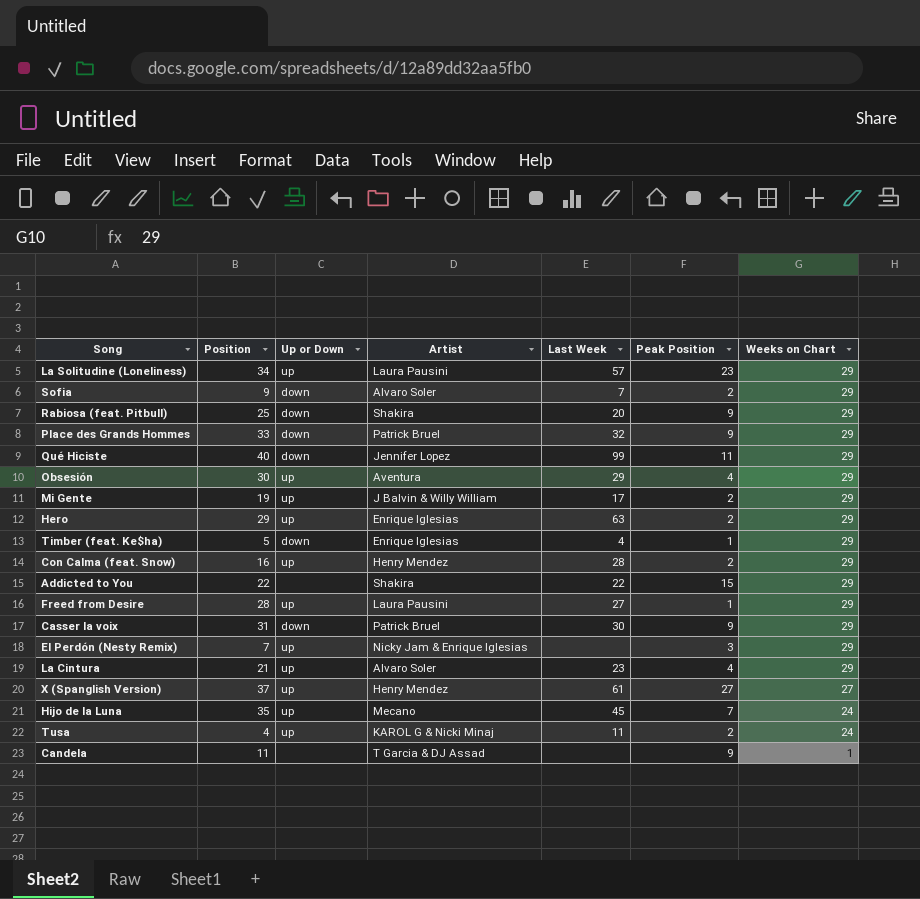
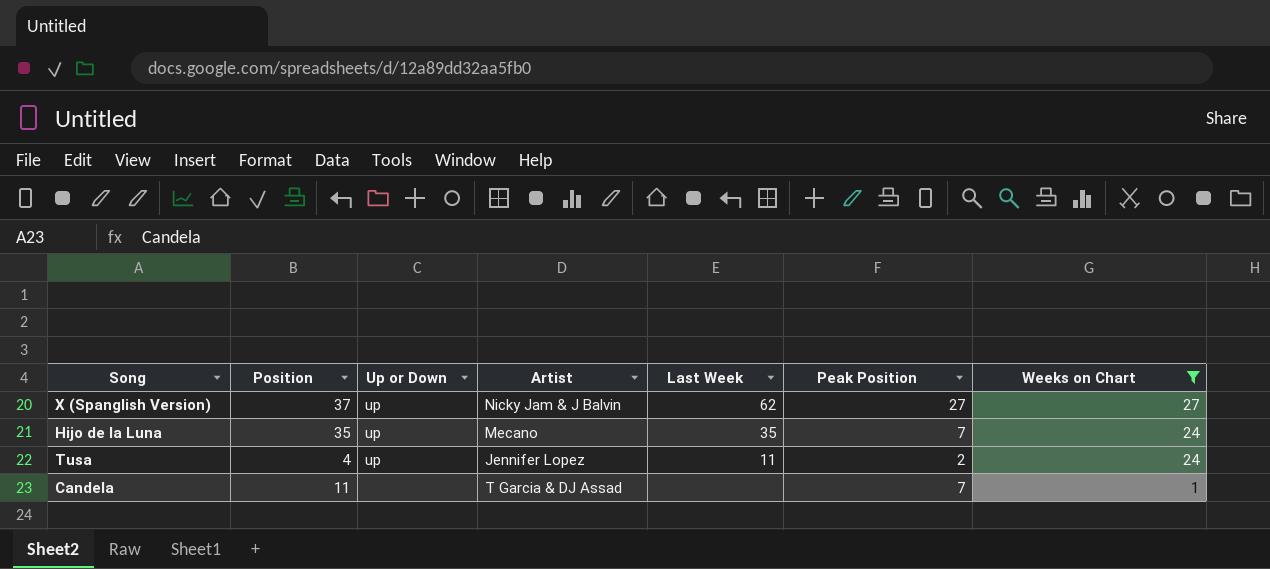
filter: none -> Weeks on Chart != 29
X (Spanglish Version) | Artist: Henry Mendez -> Nicky Jam & J Balvin
X (Spanglish Version) | Last Week: 61 -> 62
Hijo de la Luna | Last Week: 45 -> 35
Tusa | Artist: KAROL G & Nicki Minaj -> Jennifer Lopez
Candela | Peak Position: 9 -> 7

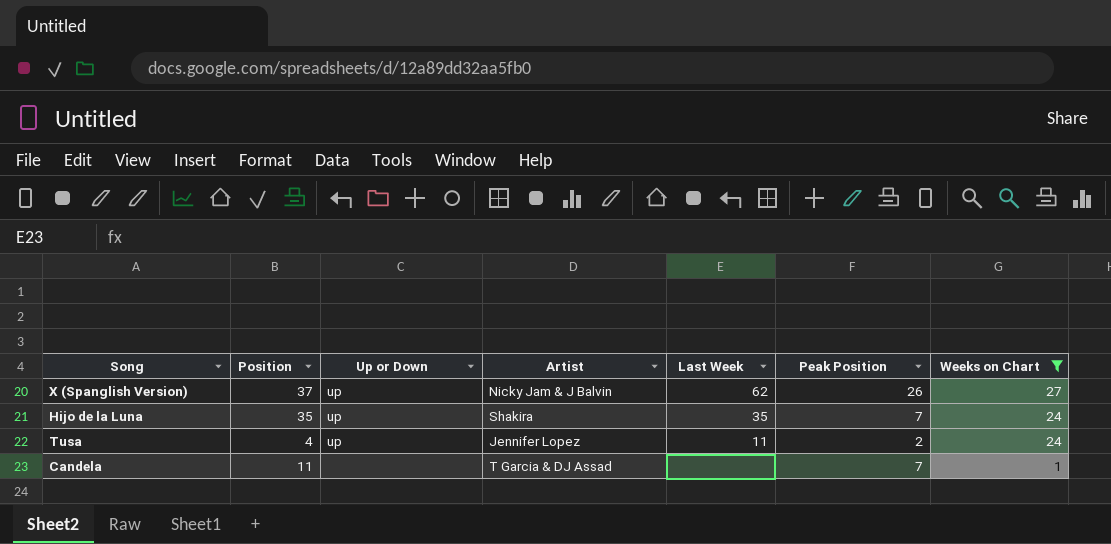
X (Spanglish Version) | Peak Position: 27 -> 26
Hijo de la Luna | Artist: Mecano -> Shakira

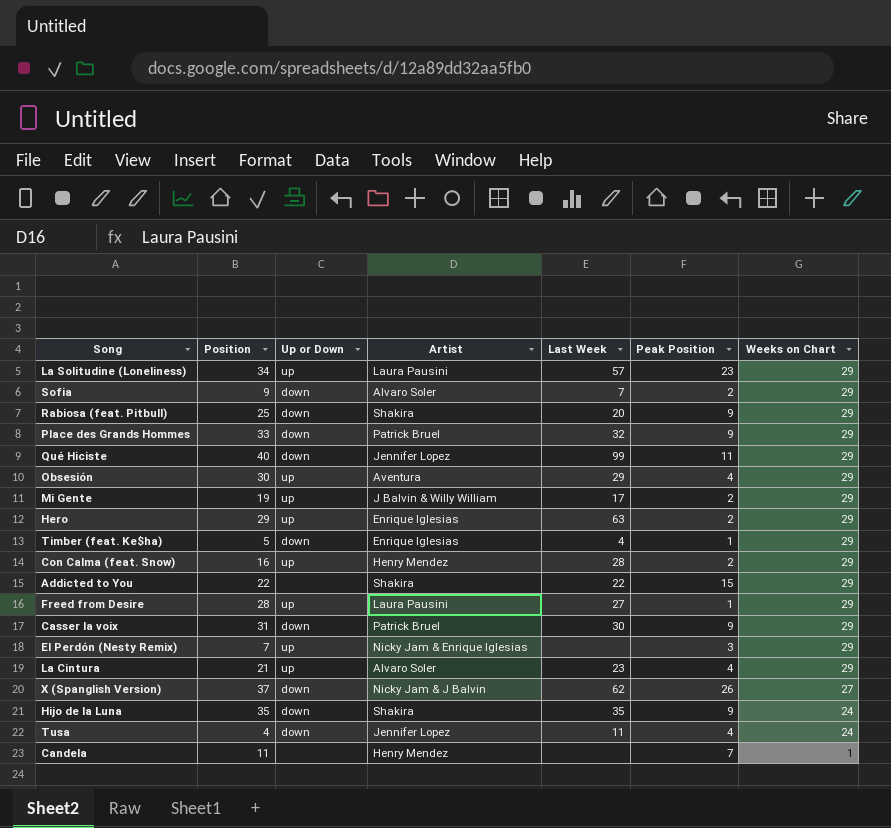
filter: Weeks on Chart != 29 -> none
X (Spanglish Version) | Up or Down: up -> down
Hijo de la Luna | Up or Down: up -> down
Hijo de la Luna | Peak Position: 7 -> 9
Tusa | Up or Down: up -> down
Tusa | Peak Position: 2 -> 4
Candela | Artist: T Garcia & DJ Assad -> Henry Mendez

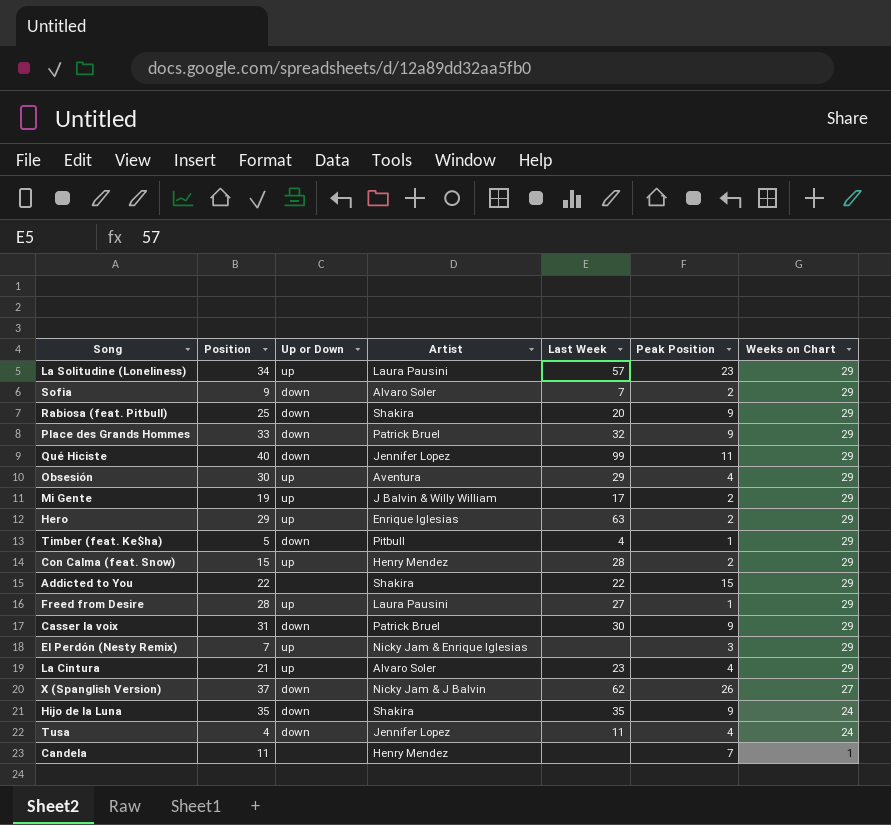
Timber (feat. Ke$ha) | Artist: Enrique Iglesias -> Pitbull
Con Calma (feat. Snow) | Position: 16 -> 15

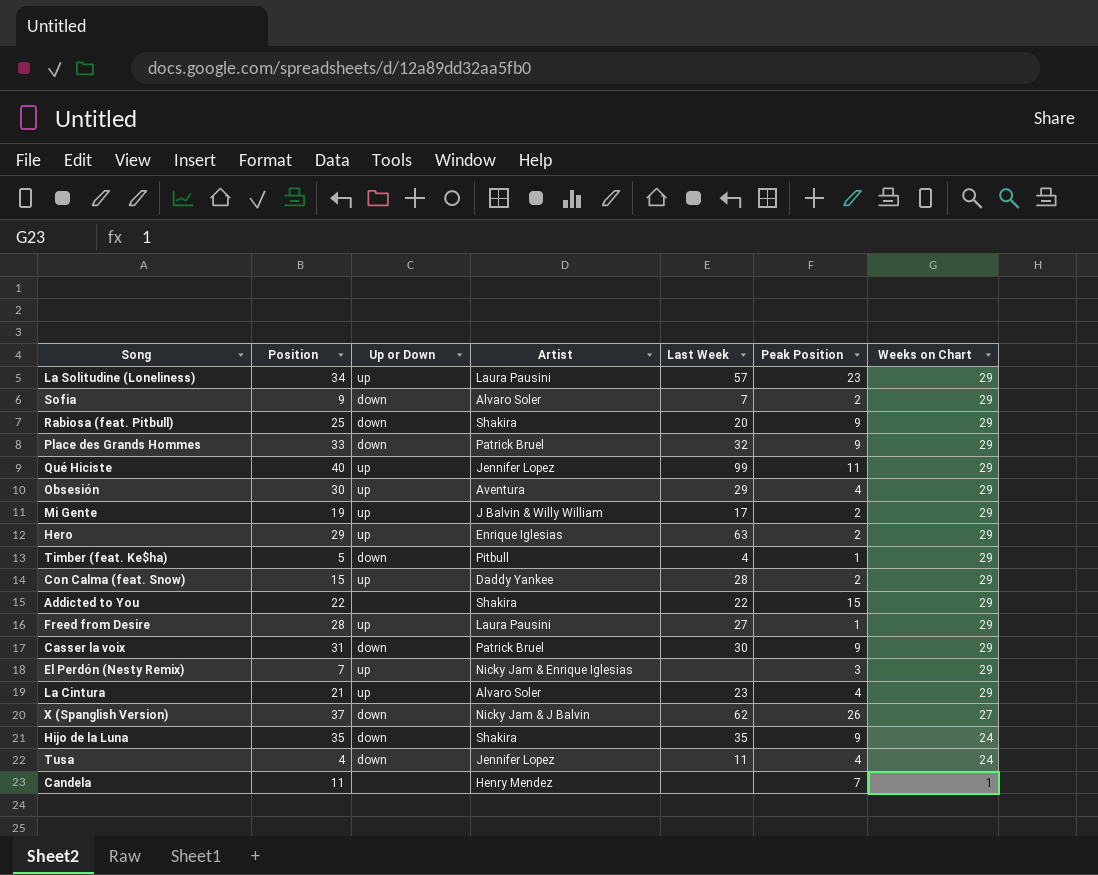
Qué Hiciste | Up or Down: down -> up
Con Calma (feat. Snow) | Artist: Henry Mendez -> Daddy Yankee

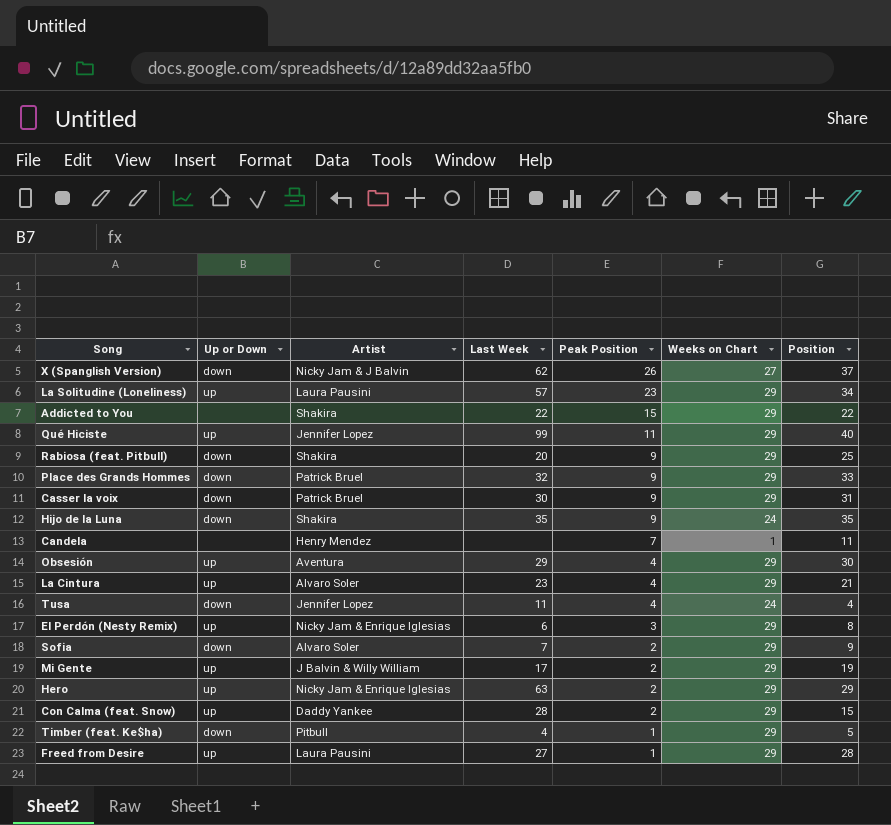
row order: Weeks on Chart descending -> Peak Position descending
column Position | position: 2 -> 7
El Perdón (Nesty Remix) | Last Week: none -> 6
El Perdón (Nesty Remix) | Position: 7 -> 8
Hero | Artist: Enrique Iglesias -> Nicky Jam & Enrique Iglesias

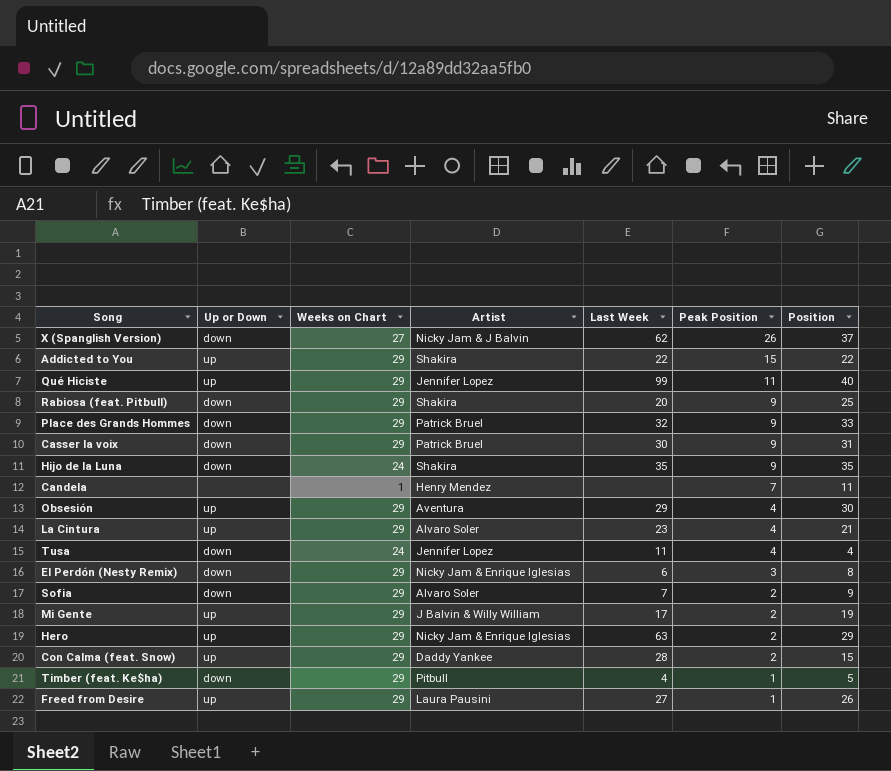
column Weeks on Chart | position: 6 -> 3
row La Solitudine (Loneliness): up | Laura Pausini | 57 | 23 | 29 | 34 -> none
Addicted to You | Up or Down: none -> up
El Perdón (Nesty Remix) | Up or Down: up -> down
Freed from Desire | Position: 28 -> 26

